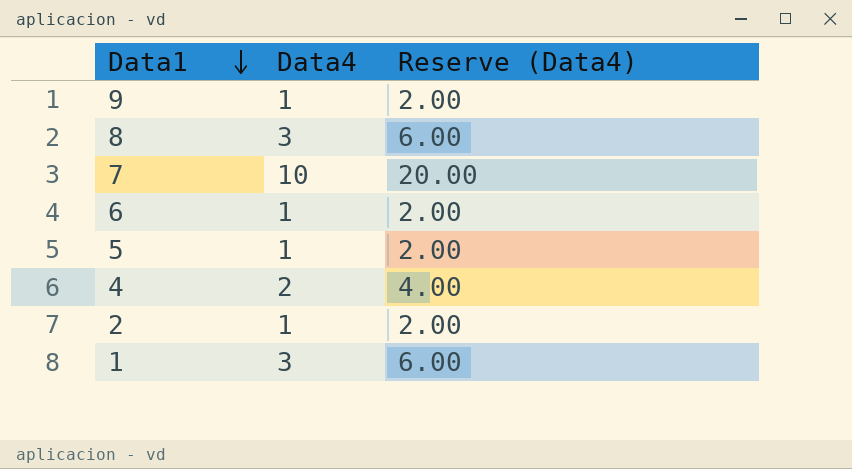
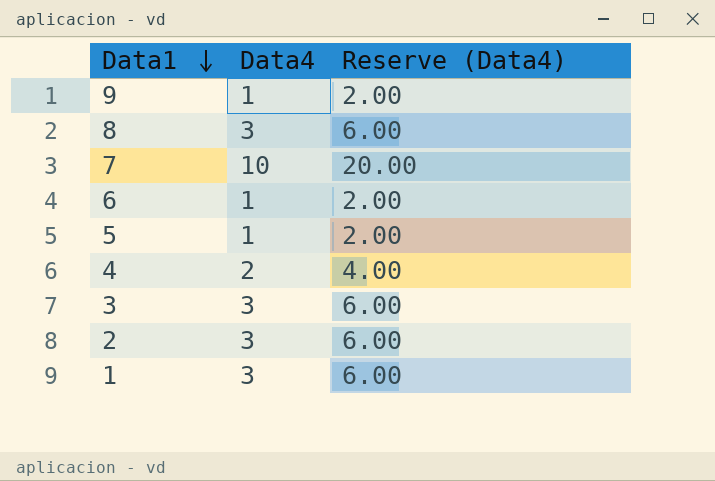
row 3: none -> 3 | 6.00
2 | Data4: 1 -> 3
2 | Reserve (Data4): 2.00 -> 6.00

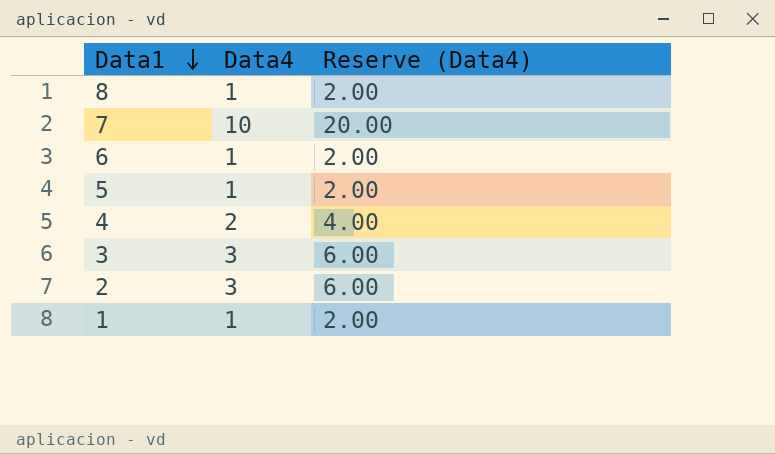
row 9: 1 | 2.00 -> none
8 | Data4: 3 -> 1
8 | Reserve (Data4): 6.00 -> 2.00
1 | Data4: 3 -> 1
1 | Reserve (Data4): 6.00 -> 2.00

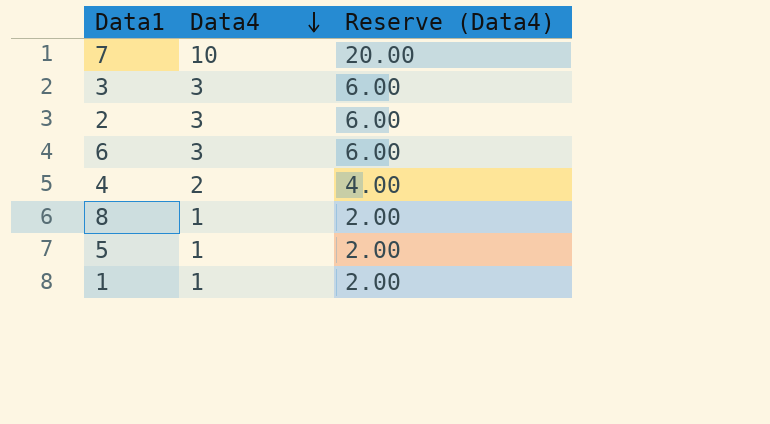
row order: Data1 descending -> Data4 descending
6 | Data4: 1 -> 3
6 | Reserve (Data4): 2.00 -> 6.00

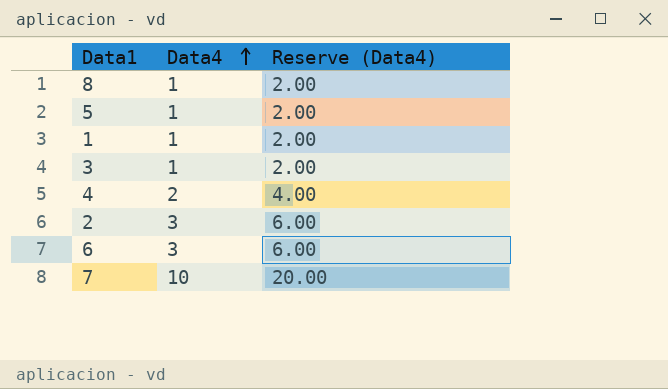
row order: Data4 descending -> Data4 ascending
3 | Data4: 3 -> 1
3 | Reserve (Data4): 6.00 -> 2.00

